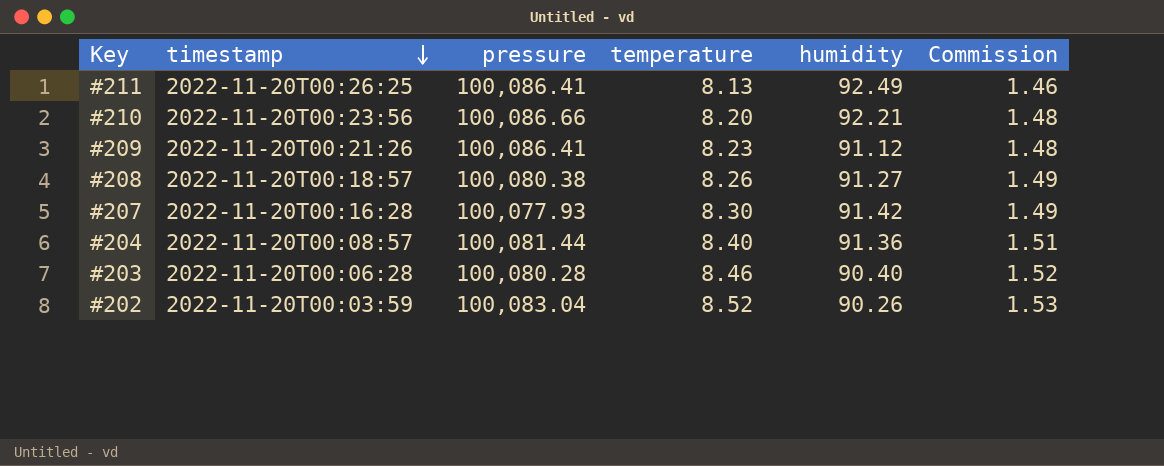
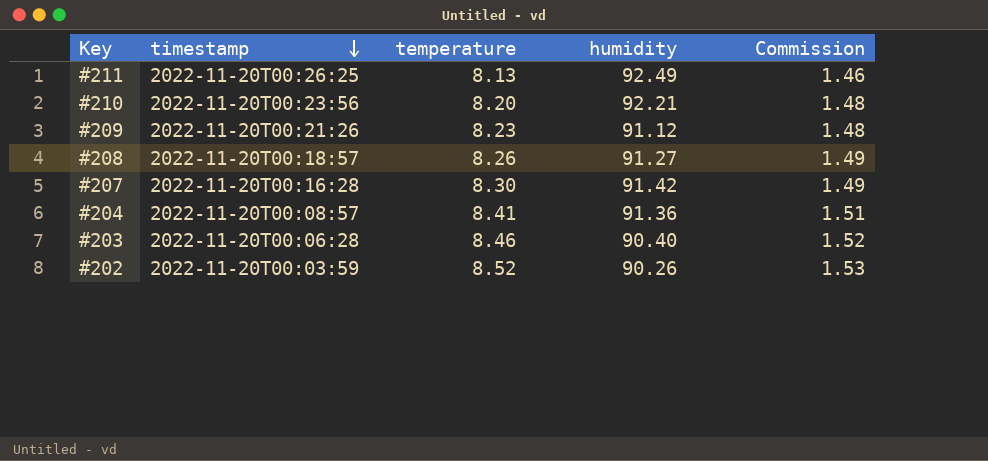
column pressure | position: 3 -> none
#204 | temperature: 8.40 -> 8.41

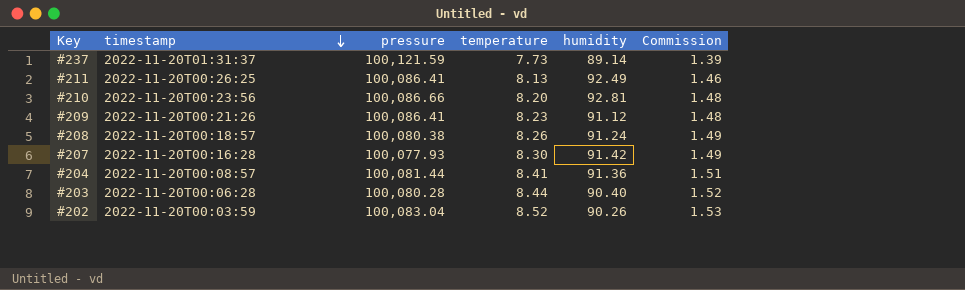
column pressure | position: none -> 3
row #237: none -> 2022-11-20T01:31:37 | 100,121.59 | 7.73 | 89.14 | 1.39
#210 | humidity: 92.21 -> 92.81
#208 | humidity: 91.27 -> 91.24
#203 | temperature: 8.46 -> 8.44

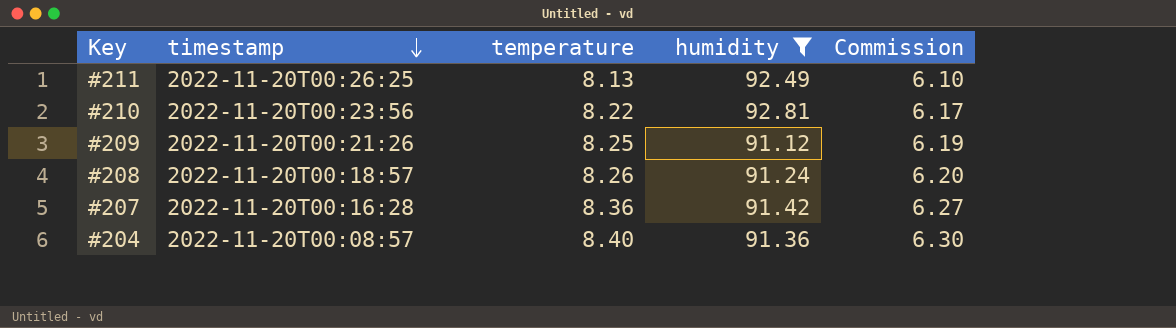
filter: none -> humidity >= 91.12
column pressure | position: 3 -> none
column Commission | formula: [temperature] * 0.18 -> [temperature] * 0.75
#210 | temperature: 8.20 -> 8.22
#209 | temperature: 8.23 -> 8.25
#207 | temperature: 8.30 -> 8.36
#204 | temperature: 8.41 -> 8.40

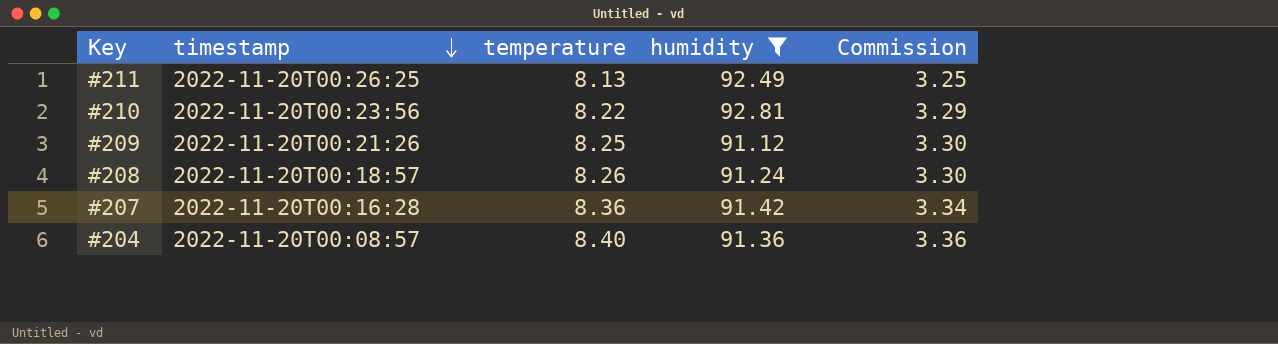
column Commission | formula: [temperature] * 0.75 -> [temperature] * 0.4

